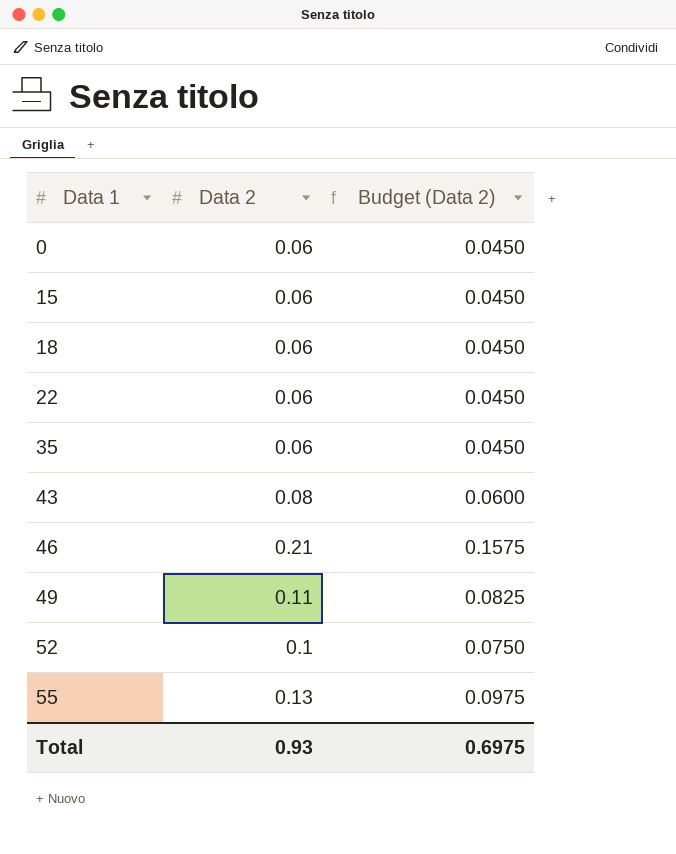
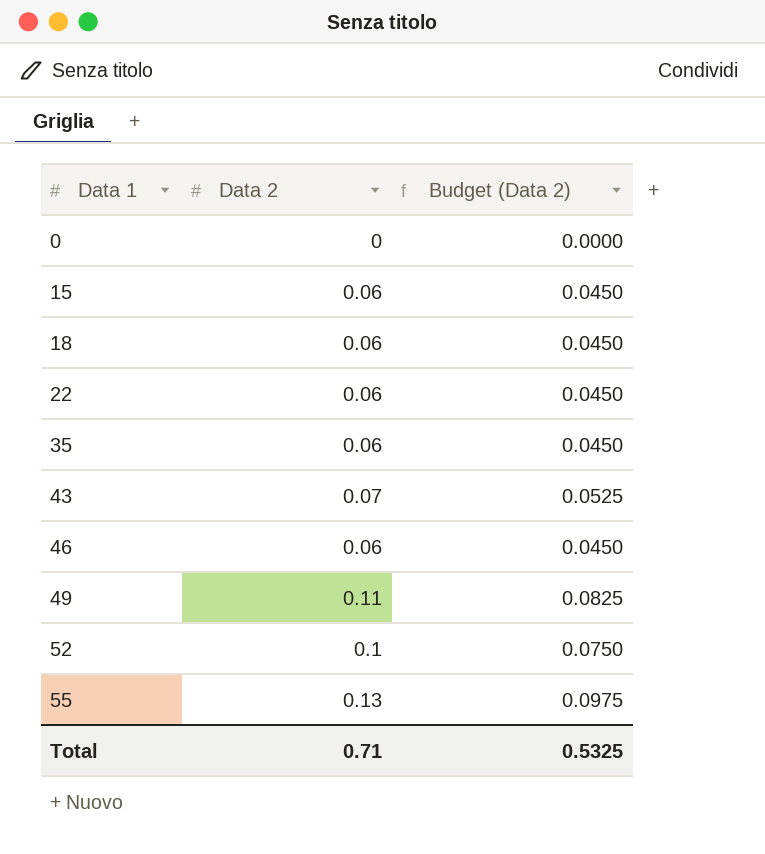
0 | Data 2: 0.06 -> 0
0 | Budget (Data 2): 0.0450 -> 0.0000
43 | Data 2: 0.08 -> 0.07
43 | Budget (Data 2): 0.0600 -> 0.0525
46 | Data 2: 0.21 -> 0.06
46 | Budget (Data 2): 0.1575 -> 0.0450
Total | Data 2: 0.93 -> 0.71
Total | Budget (Data 2): 0.6975 -> 0.5325

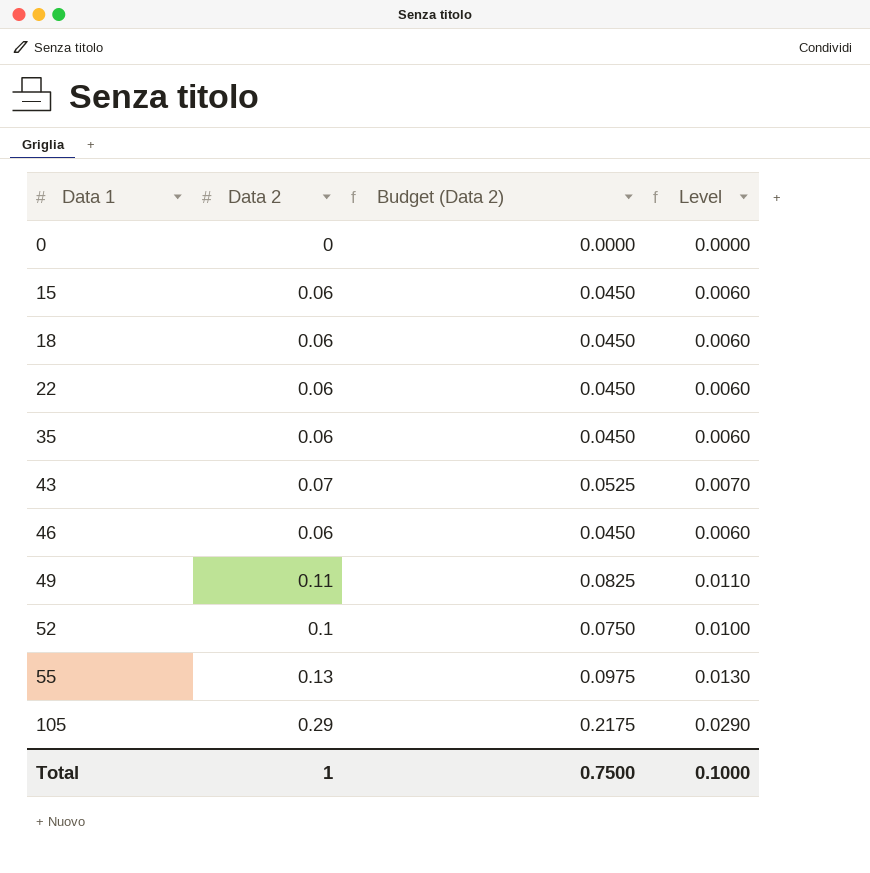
column Level | formula: none -> [Data 2] * 0.1
row 105: none -> 0.29 | 0.2175 | 0.0290
Total | Data 2: 0.71 -> 1
Total | Budget (Data 2): 0.5325 -> 0.7500

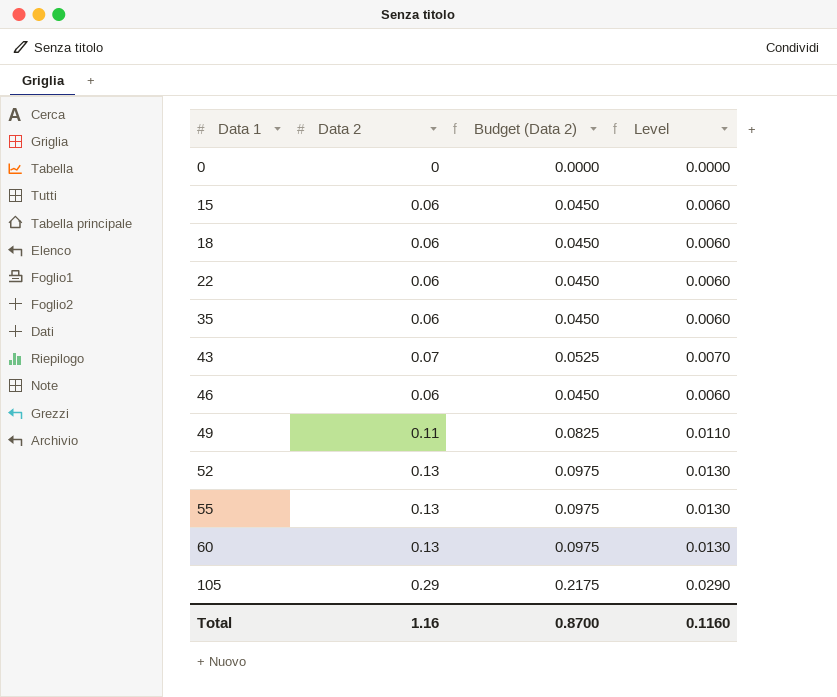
52 | Data 2: 0.1 -> 0.13
52 | Budget (Data 2): 0.0750 -> 0.0975
52 | Level: 0.0100 -> 0.0130
row 60: none -> 0.13 | 0.0975 | 0.0130
Total | Data 2: 1 -> 1.16
Total | Budget (Data 2): 0.7500 -> 0.8700
Total | Level: 0.1000 -> 0.1160

